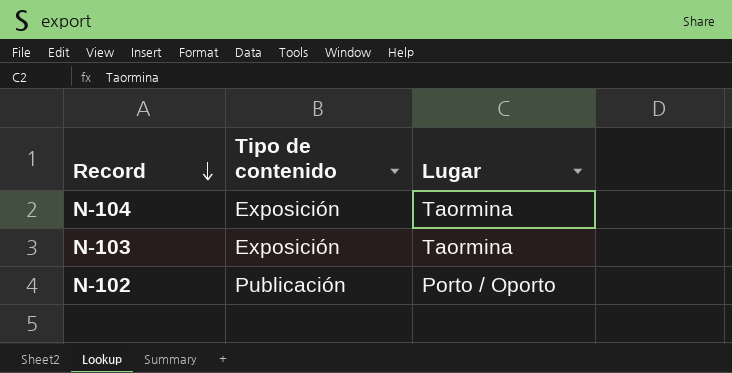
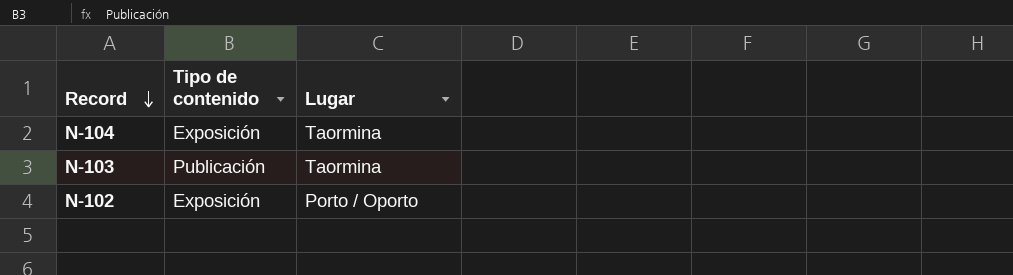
N-103 | Tipo de contenido: Exposición -> Publicación
N-102 | Tipo de contenido: Publicación -> Exposición

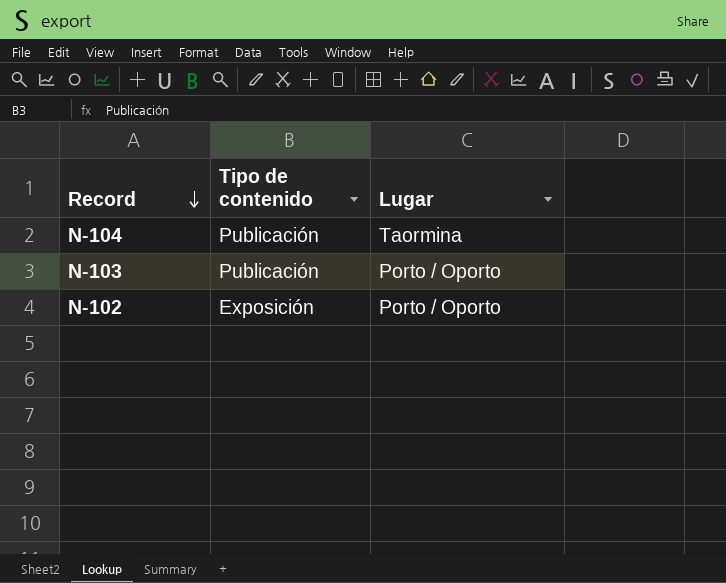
N-104 | Tipo de contenido: Exposición -> Publicación
N-103 | Lugar: Taormina -> Porto / Oporto

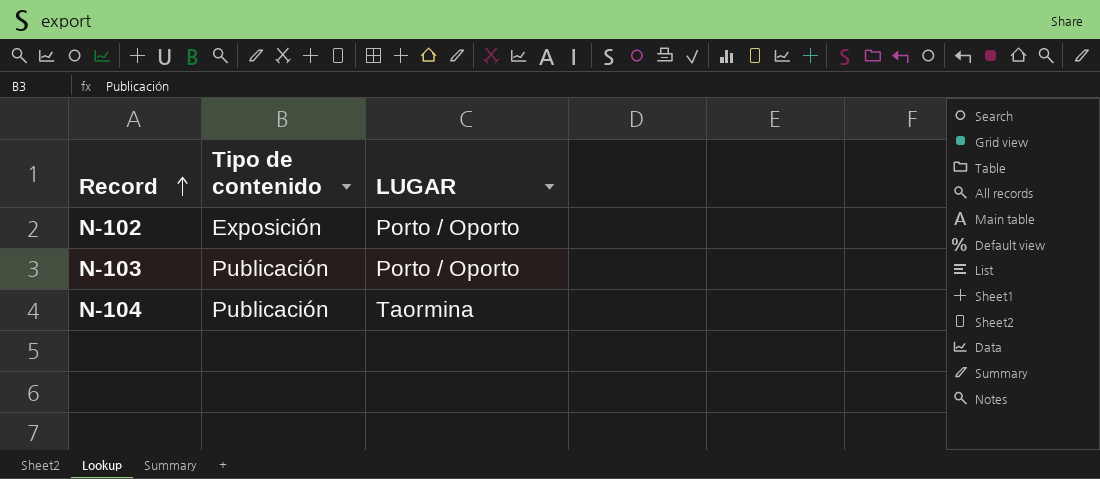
row order: Record descending -> Record ascending
column name: Lugar -> LUGAR

